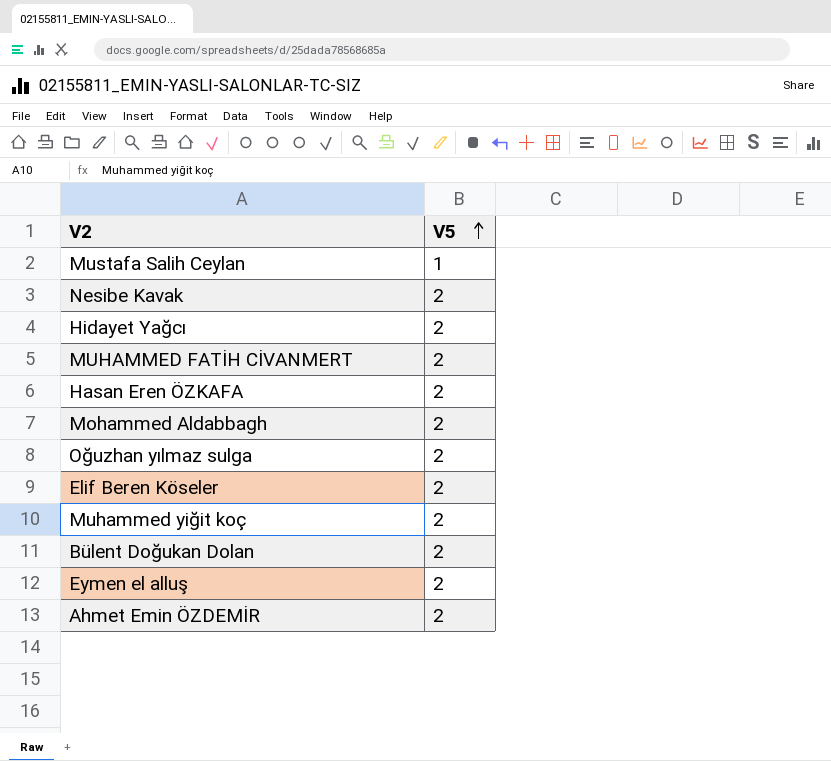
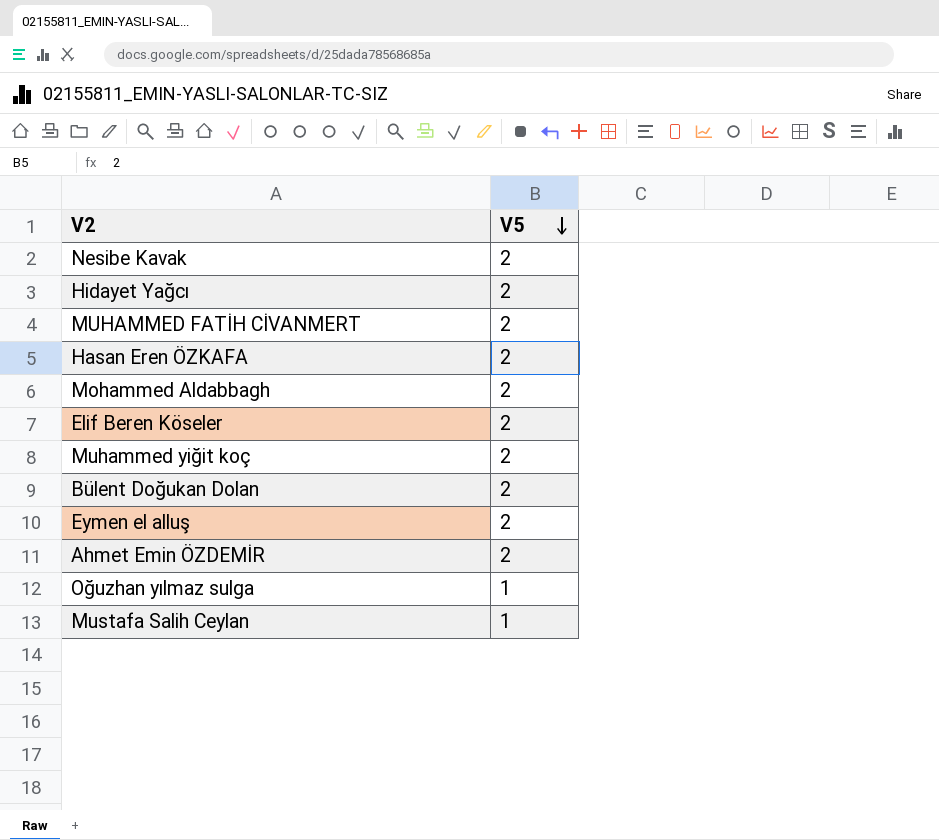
row order: V5 ascending -> V5 descending
Oğuzhan yılmaz sulga | V5: 2 -> 1

